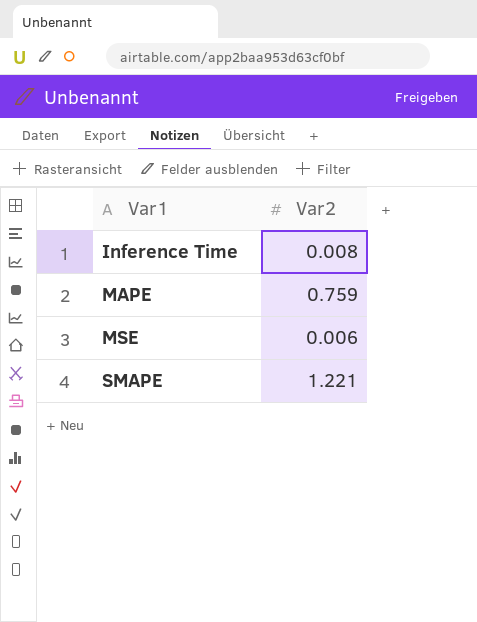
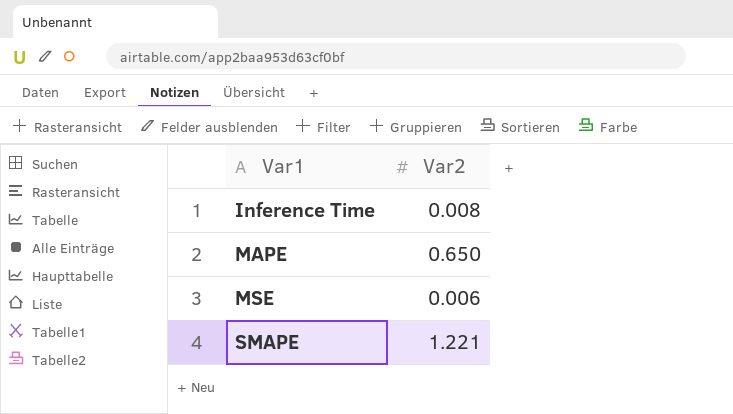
MAPE | Var2: 0.759 -> 0.650

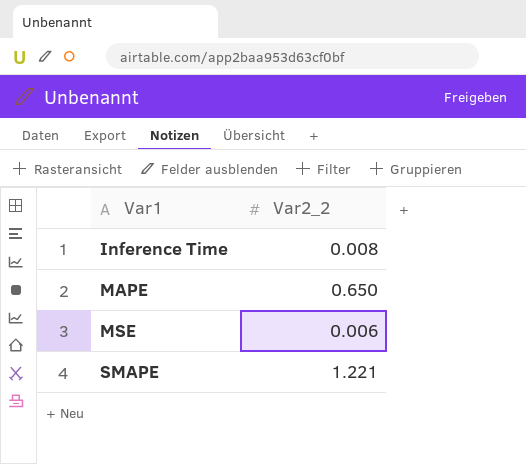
column name: Var2 -> Var2_2

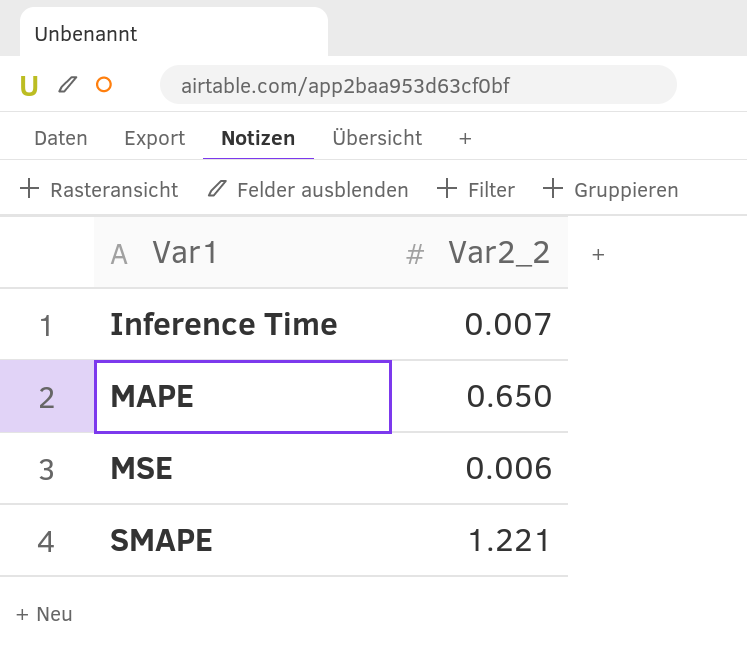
Inference Time | Var2_2: 0.008 -> 0.007

